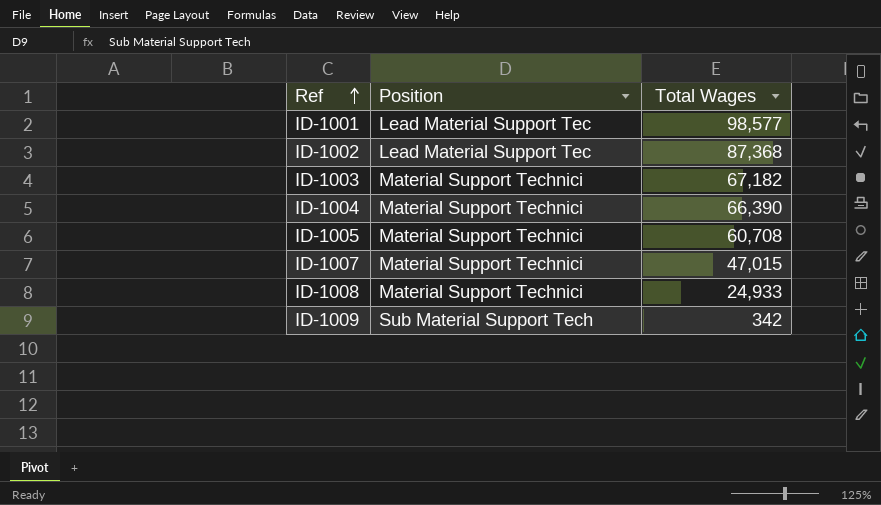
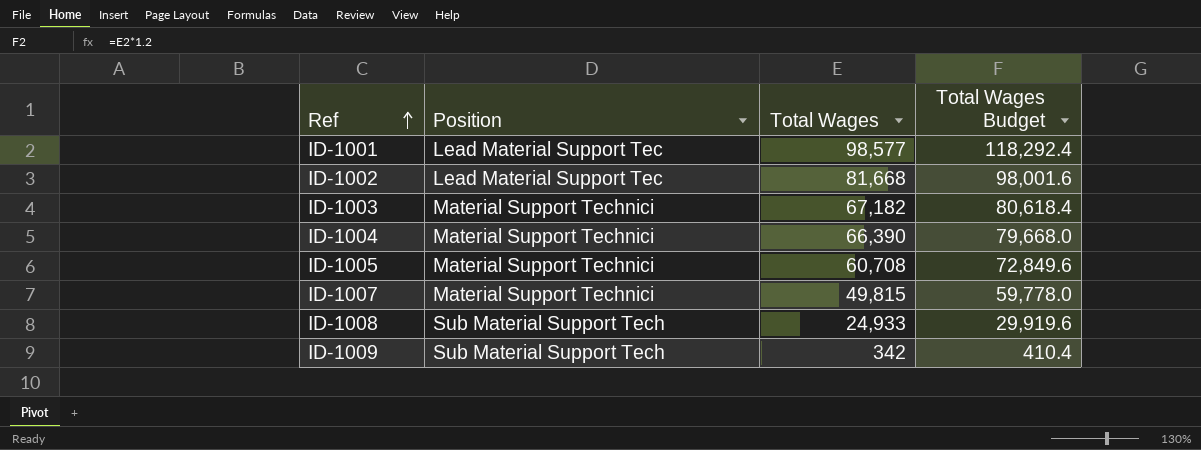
column Total Wages Budget | formula: none -> [Total Wages] * 1.2
ID-1002 | Total Wages: 87,368 -> 81,668
ID-1007 | Total Wages: 47,015 -> 49,815
ID-1008 | Position: Material Support Technici -> Sub Material Support Tech

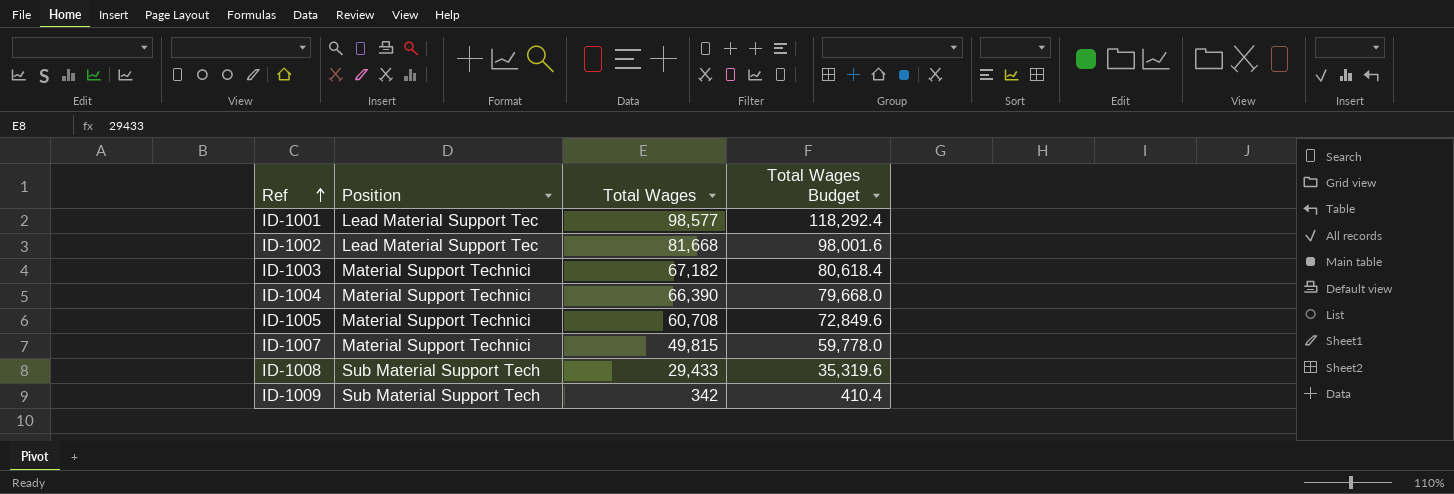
ID-1008 | Total Wages: 24,933 -> 29,433
ID-1008 | Total Wages Budget: 29,919.6 -> 35,319.6

